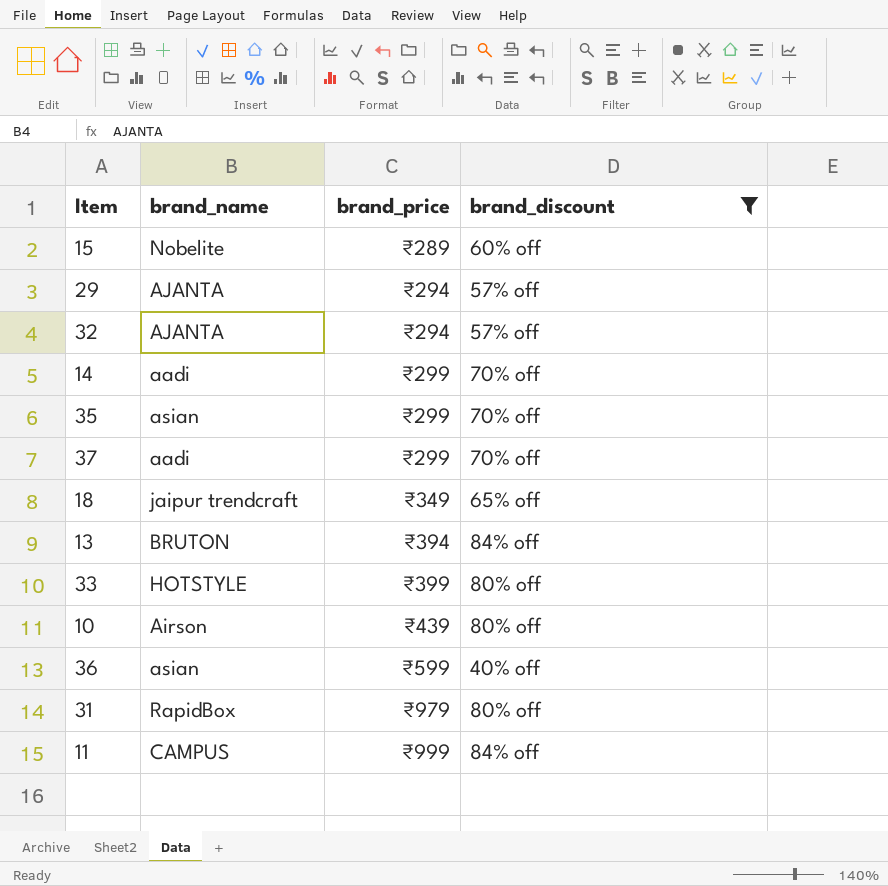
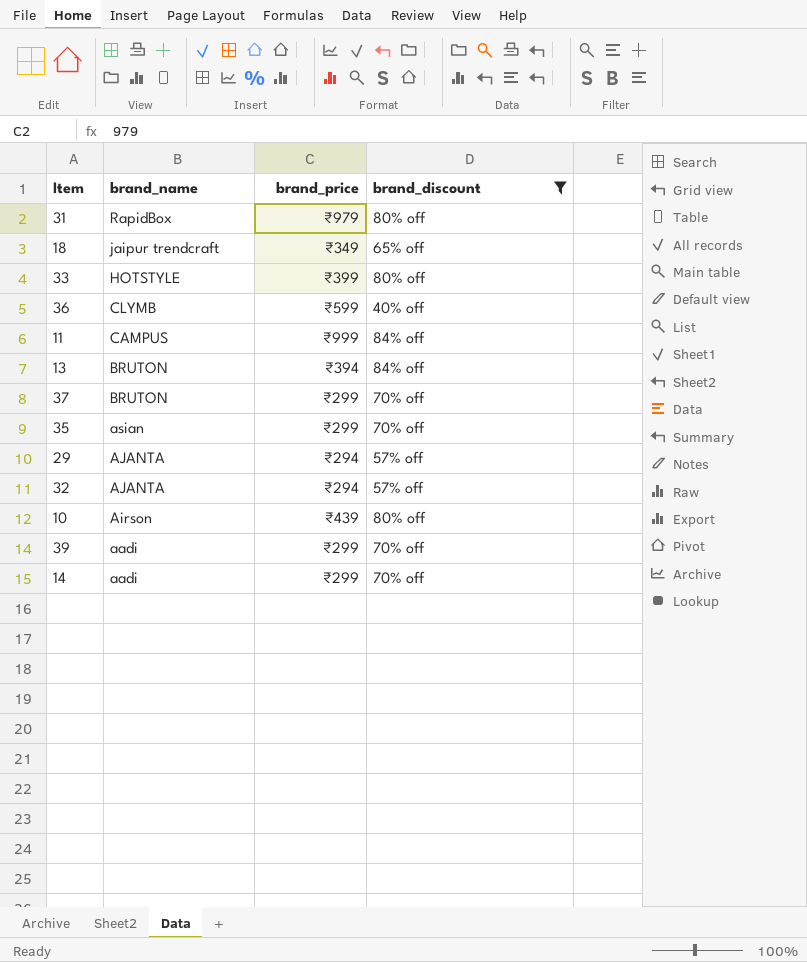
row order: brand_price ascending -> brand_name descending
row 15: Nobelite | ₹289 | 60% off -> none
36 | brand_name: asian -> CLYMB
37 | brand_name: aadi -> BRUTON
row 39: none -> aadi | ₹299 | 70% off

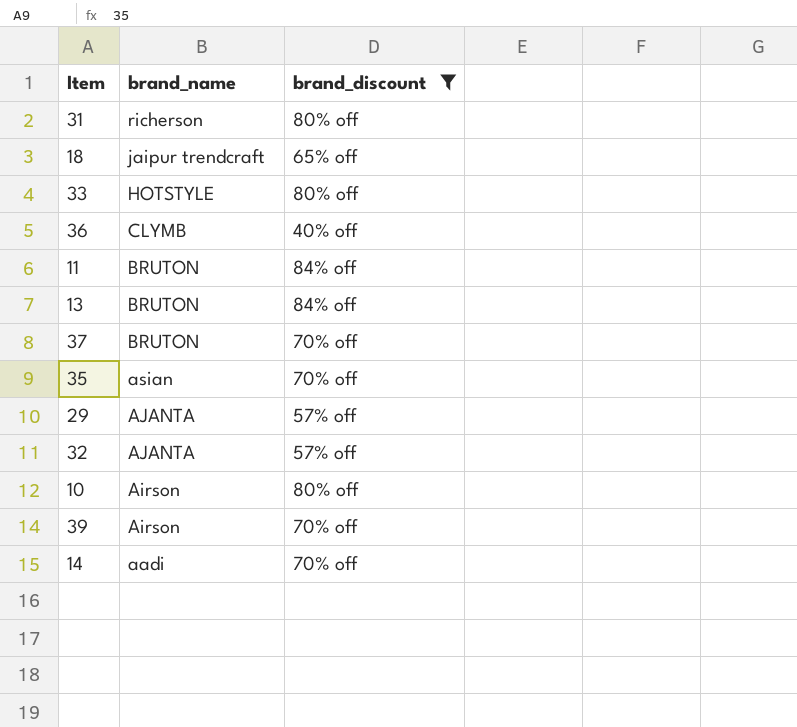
column brand_price | position: 3 -> none
31 | brand_name: RapidBox -> richerson
11 | brand_name: CAMPUS -> BRUTON
39 | brand_name: aadi -> Airson

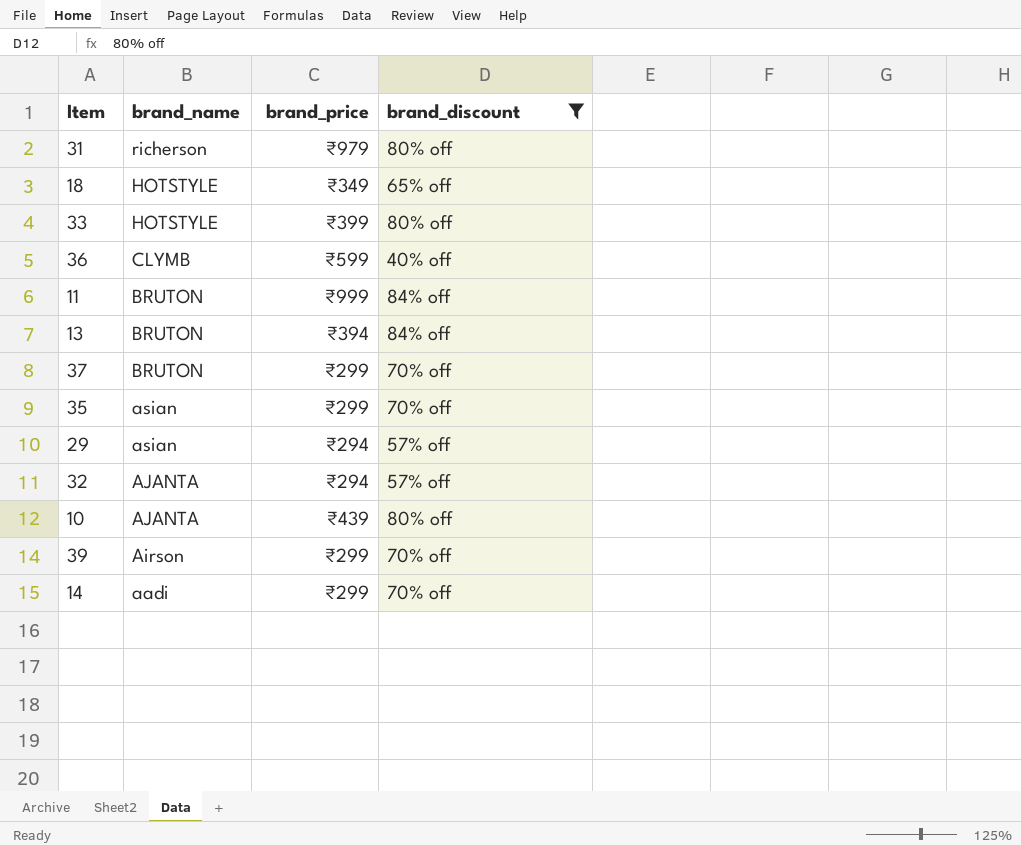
column brand_price | position: none -> 3
18 | brand_name: jaipur trendcraft -> HOTSTYLE
29 | brand_name: AJANTA -> asian
10 | brand_name: Airson -> AJANTA

